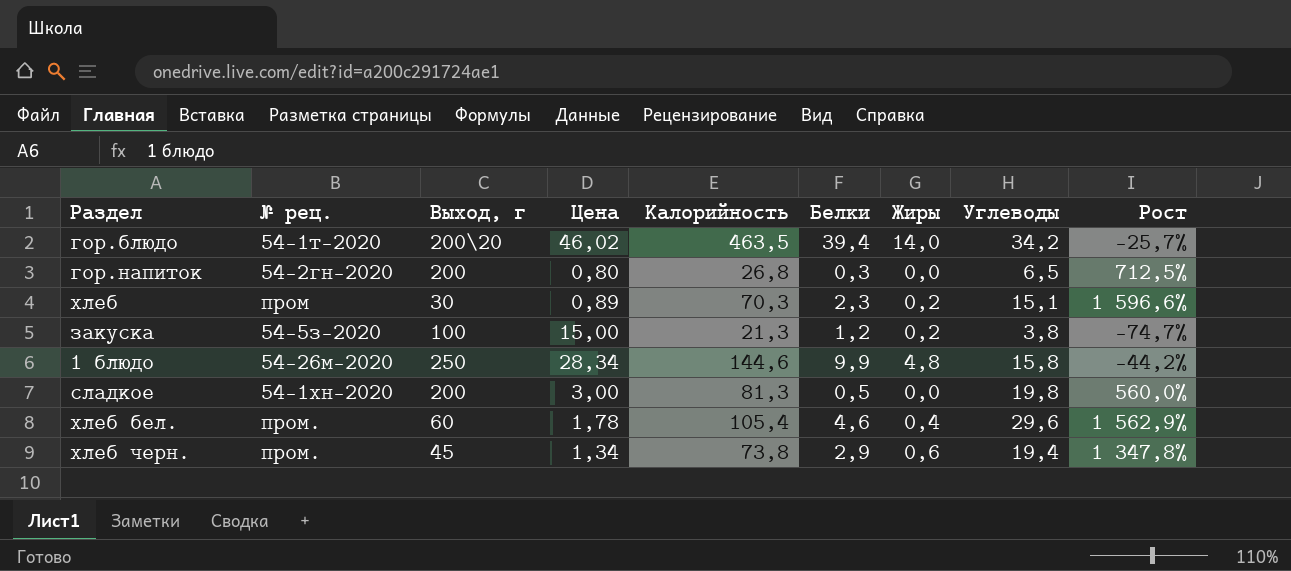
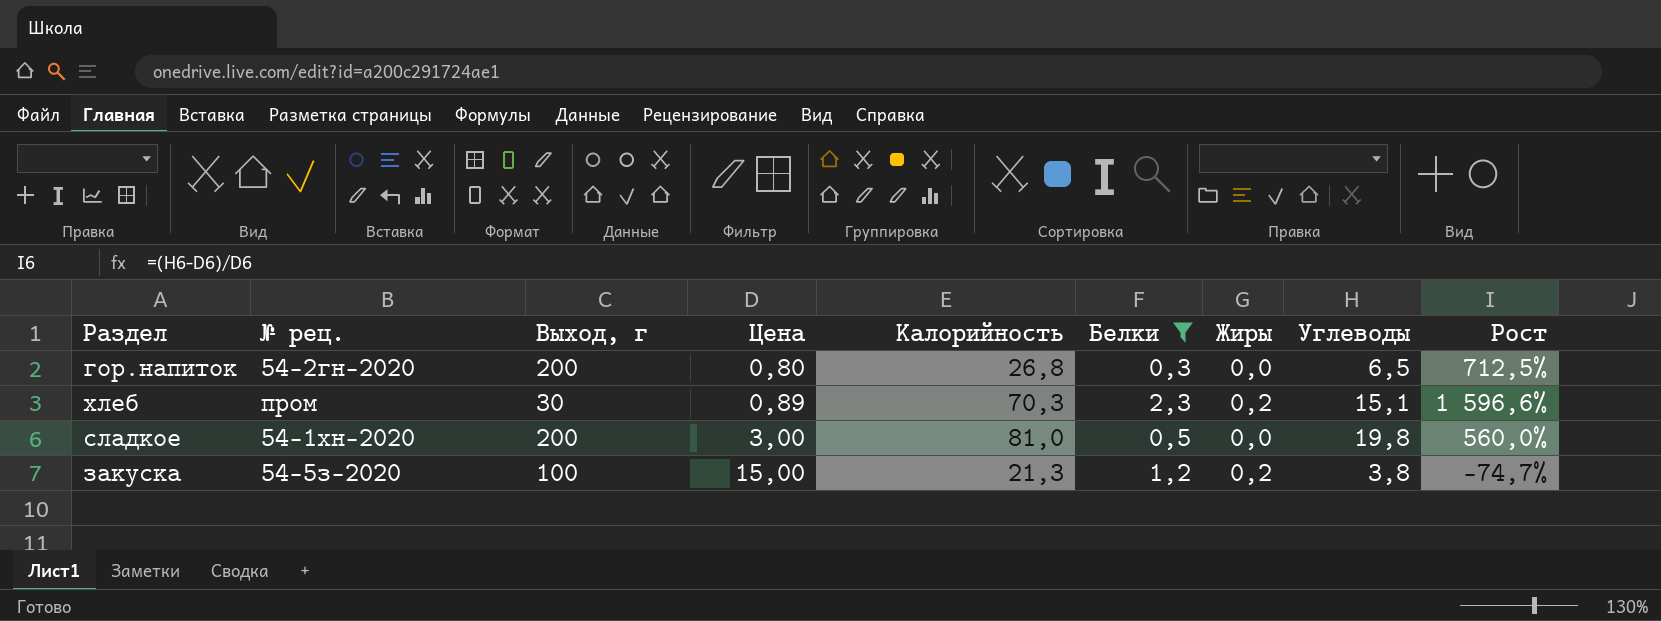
filter: none -> Белки <= 2,3
row order: none -> Цена ascending
сладкое | Калорийность: 81,3 -> 81,0

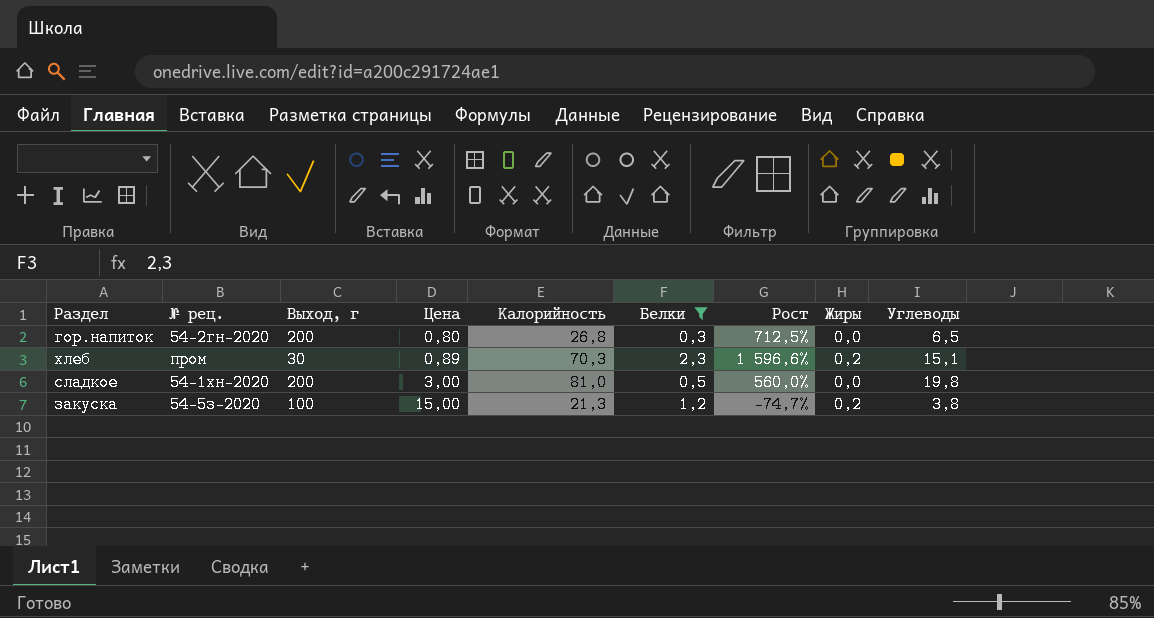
column Рост | position: 9 -> 7

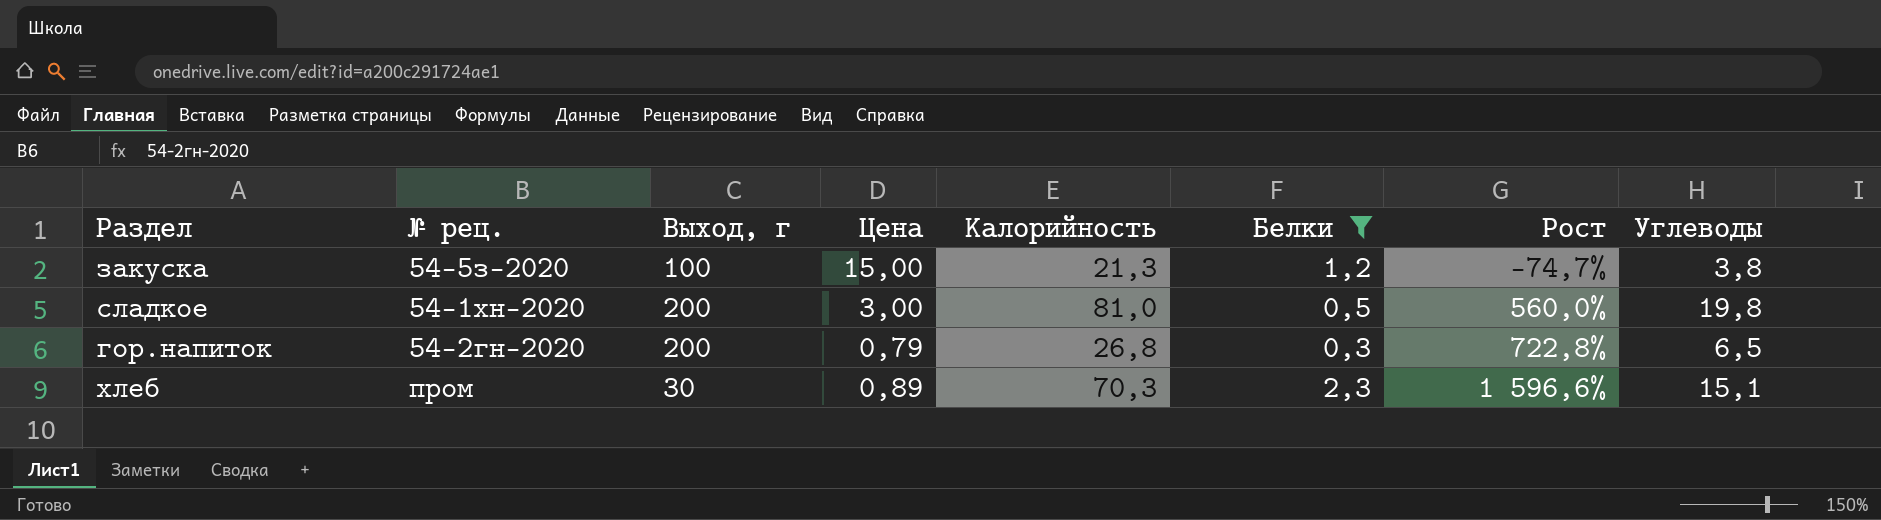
row order: Цена ascending -> Рост ascending
column Жиры | position: 8 -> none
гор.напиток | Цена: 0,80 -> 0,79
гор.напиток | Рост: 712,5% -> 722,8%

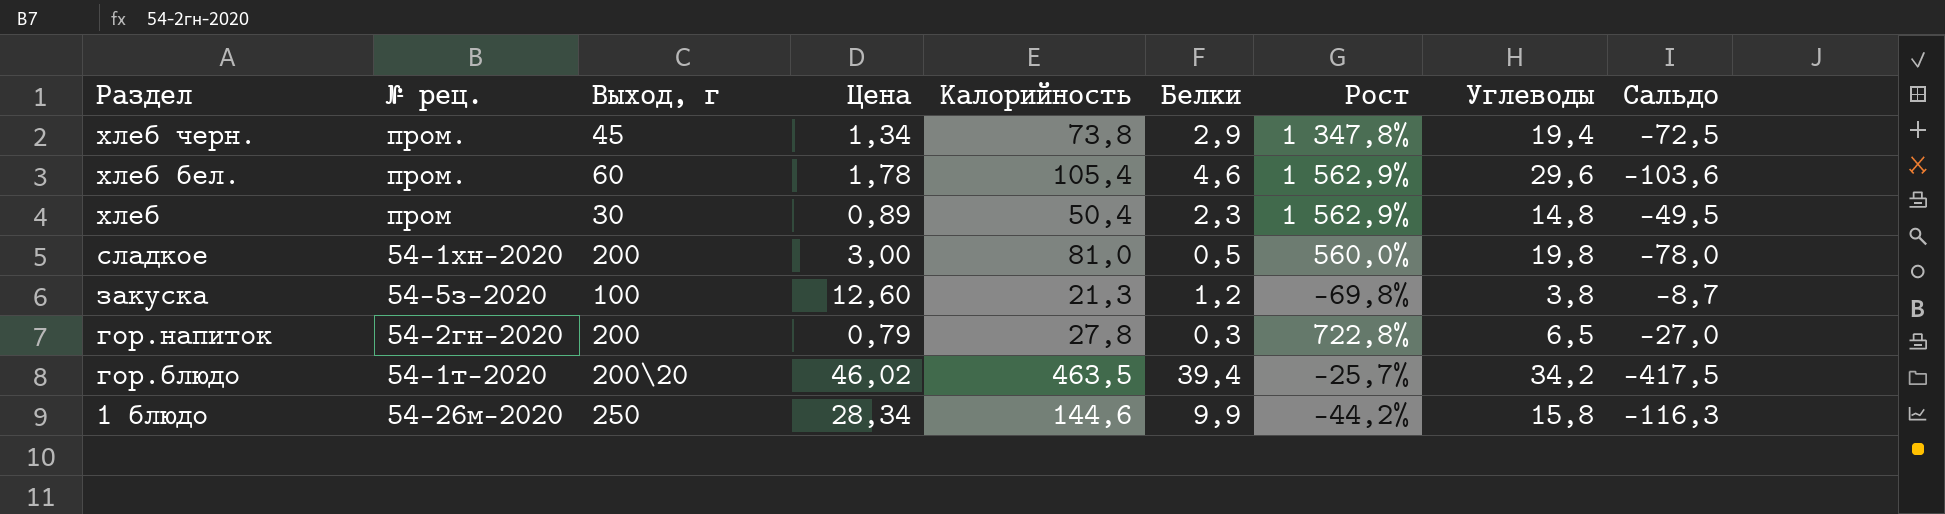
filter: Белки <= 2,3 -> none
row order: Рост ascending -> Раздел descending
column Сальдо | formula: none -> [Цена] - [Калорийность]
хлеб | Калорийность: 70,3 -> 50,4
хлеб | Рост: 1 596,6% -> 1 562,9%
хлеб | Углеводы: 15,1 -> 14,8
закуска | Цена: 15,00 -> 12,60
закуска | Рост: -74,7% -> -69,8%
гор.напиток | Калорийность: 26,8 -> 27,8

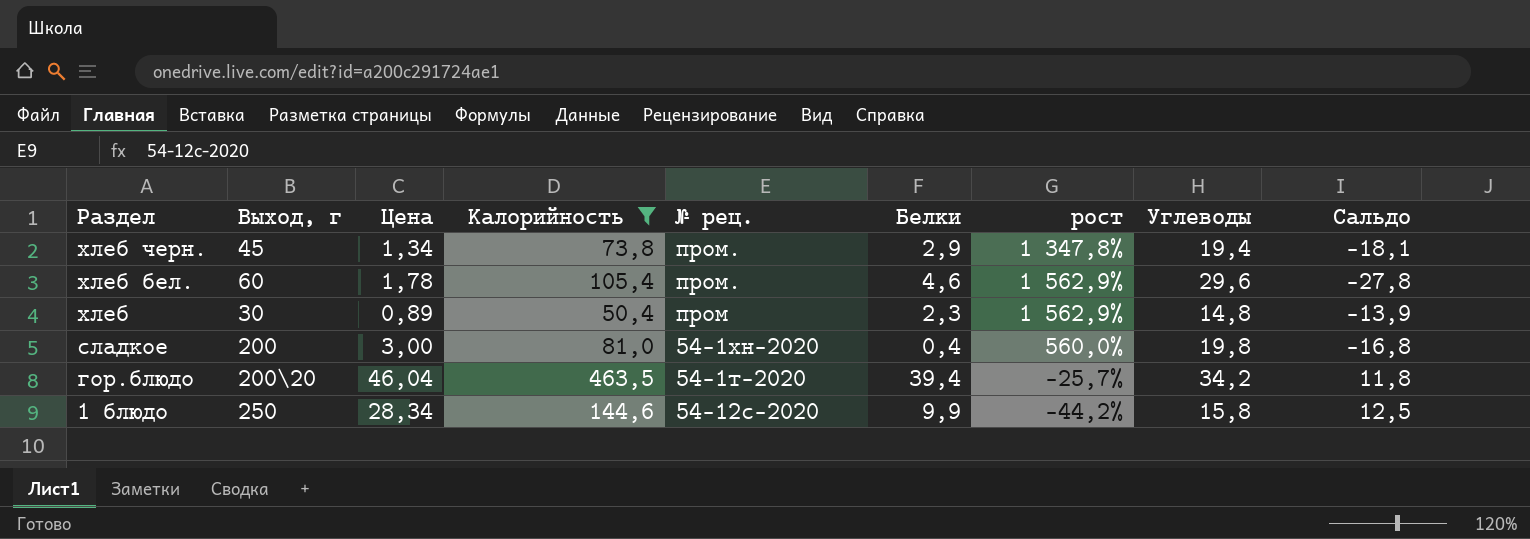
filter: none -> Калорийность >= 50,4
column № рец. | position: 2 -> 5
column name: Рост -> рост
column Сальдо | formula: [Цена] - [Калорийность] -> [Цена] - [Углеводы]
сладкое | Белки: 0,5 -> 0,4
гор.блюдо | Цена: 46,02 -> 46,04
1 блюдо | № рец.: 54-26м-2020 -> 54-12с-2020

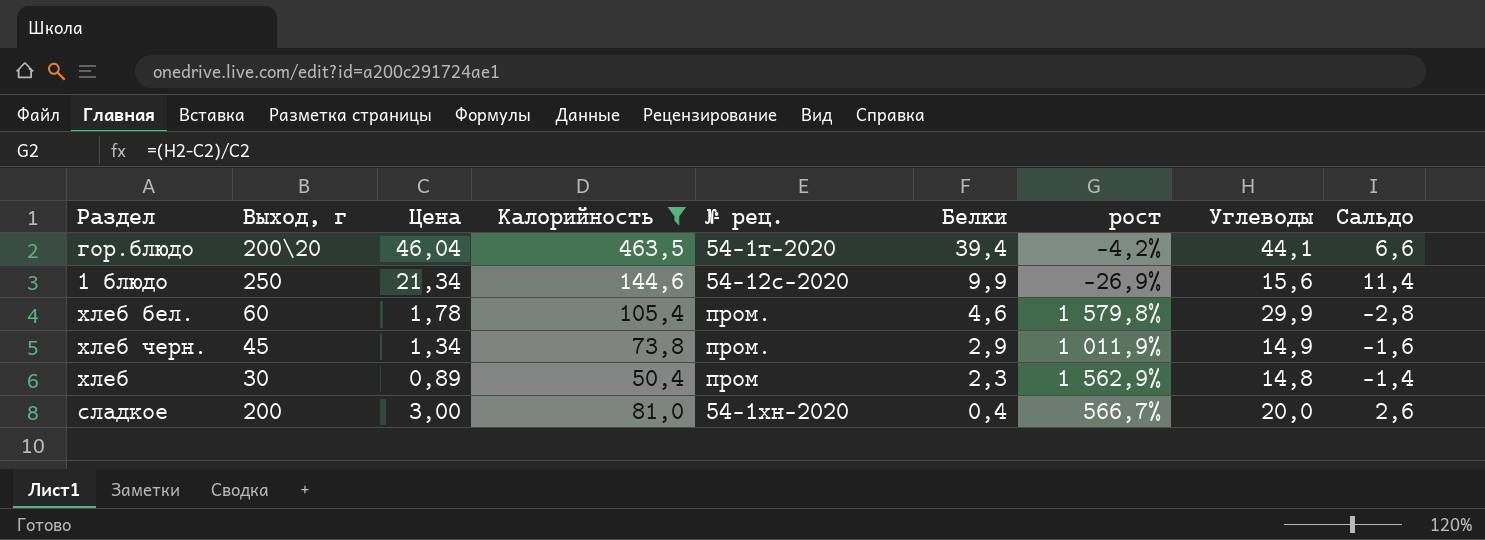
row order: Раздел descending -> Белки descending
column Сальдо | formula: [Цена] - [Углеводы] -> [Цена] - [Белки]
гор.блюдо | рост: -25,7% -> -4,2%
гор.блюдо | Углеводы: 34,2 -> 44,1
1 блюдо | Цена: 28,34 -> 21,34
1 блюдо | рост: -44,2% -> -26,9%
1 блюдо | Углеводы: 15,8 -> 15,6
хлеб бел. | рост: 1 562,9% -> 1 579,8%
хлеб бел. | Углеводы: 29,6 -> 29,9
хлеб черн. | рост: 1 347,8% -> 1 011,9%
хлеб черн. | Углеводы: 19,4 -> 14,9
сладкое | рост: 560,0% -> 566,7%
сладкое | Углеводы: 19,8 -> 20,0

